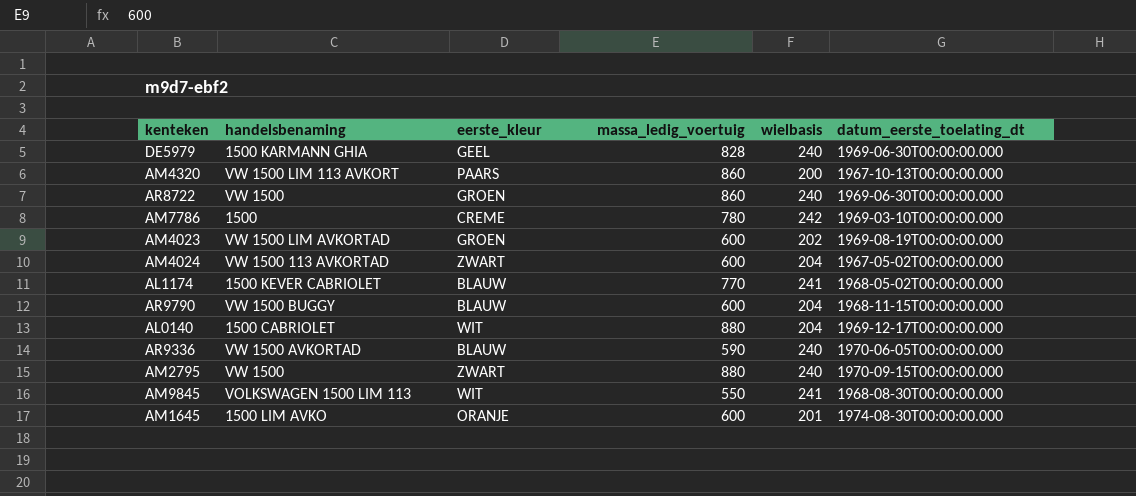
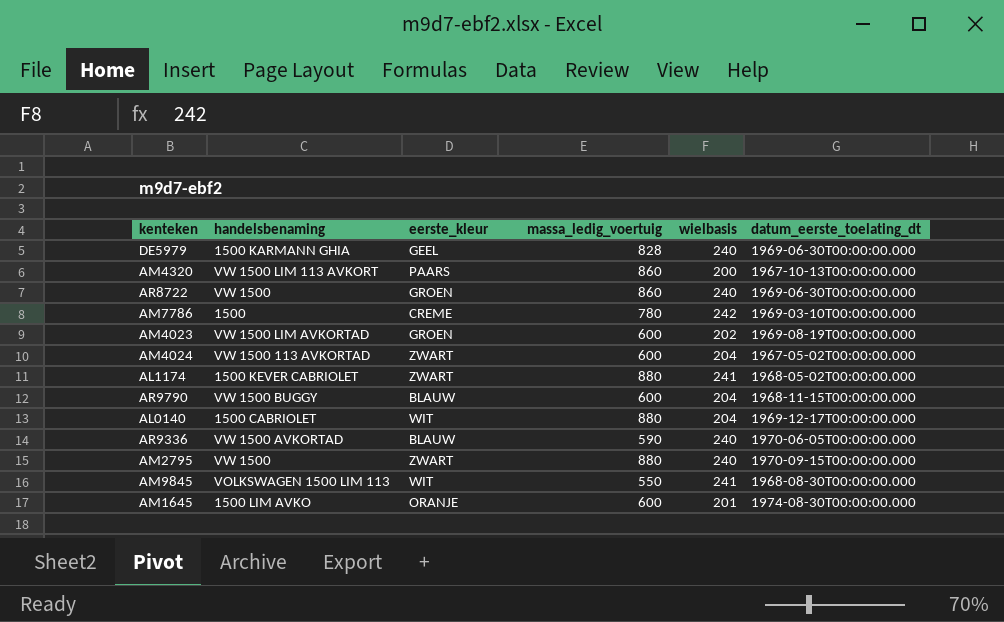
AL1174 | eerste_kleur: BLAUW -> ZWART
AL1174 | massa_ledig_voertuig: 770 -> 880

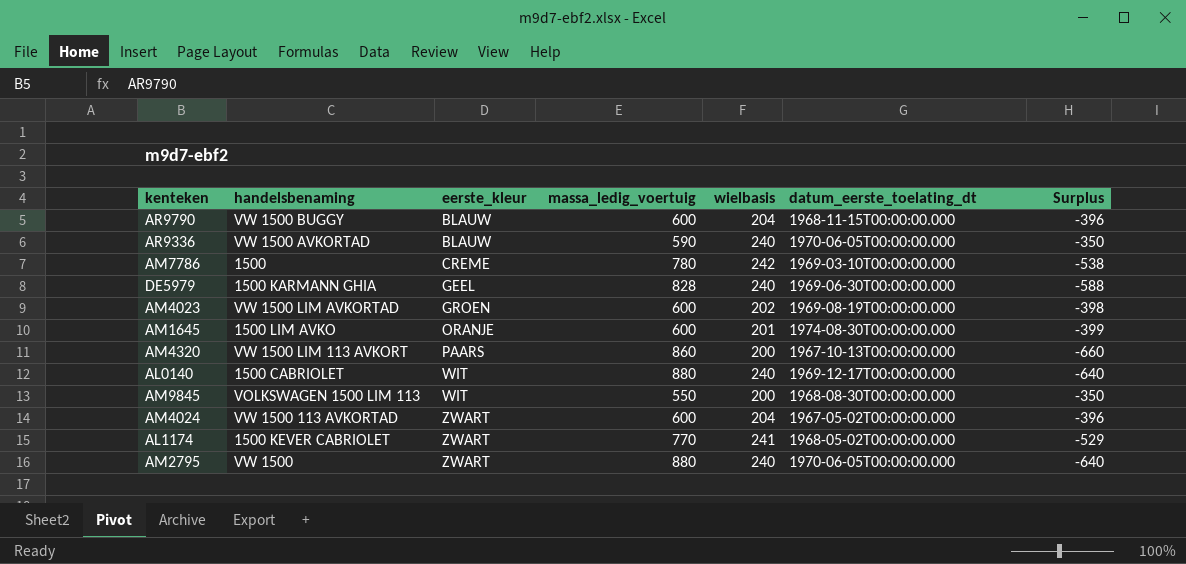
row order: none -> eerste_kleur ascending
column Surplus | formula: none -> [wielbasis] - [massa_ledig_voertuig]
row AR8722: VW 1500 | GROEN | 860 | 240 | 1969-06-30T00:00:00.000 -> none
AL0140 | wielbasis: 204 -> 240
AM9845 | wielbasis: 241 -> 200
AL1174 | massa_ledig_voertuig: 880 -> 770
AM2795 | datum_eerste_toelating_dt: 1970-09-15T00:00:00.000 -> 1970-06-05T00:00:00.000

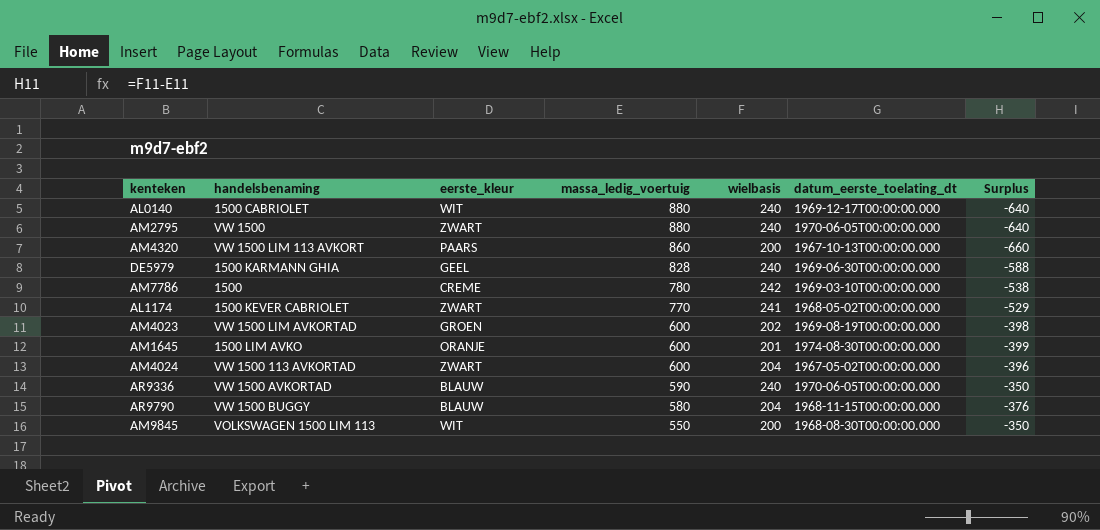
row order: eerste_kleur ascending -> massa_ledig_voertuig descending
AR9790 | massa_ledig_voertuig: 600 -> 580
AR9790 | Surplus: -396 -> -376

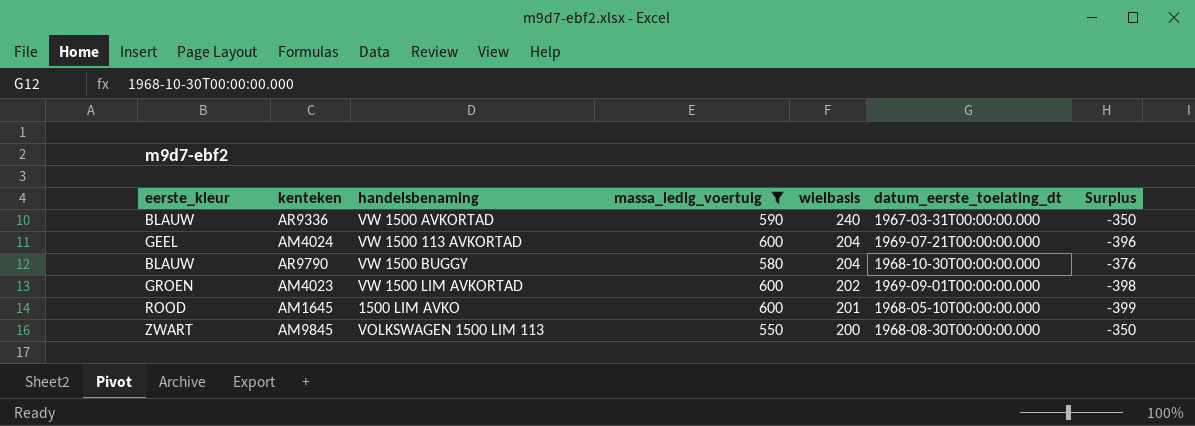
filter: none -> massa_ledig_voertuig <= 600
row order: massa_ledig_voertuig descending -> wielbasis descending
column eerste_kleur | position: 3 -> 1
AR9336 | datum_eerste_toelating_dt: 1970-06-05T00:00:00.000 -> 1967-03-31T00:00:00.000
AM4024 | eerste_kleur: ZWART -> GEEL
AM4024 | datum_eerste_toelating_dt: 1967-05-02T00:00:00.000 -> 1969-07-21T00:00:00.000
AR9790 | datum_eerste_toelating_dt: 1968-11-15T00:00:00.000 -> 1968-10-30T00:00:00.000
AM4023 | datum_eerste_toelating_dt: 1969-08-19T00:00:00.000 -> 1969-09-01T00:00:00.000
AM1645 | eerste_kleur: ORANJE -> ROOD
AM1645 | datum_eerste_toelating_dt: 1974-08-30T00:00:00.000 -> 1968-05-10T00:00:00.000
AM9845 | eerste_kleur: WIT -> ZWART

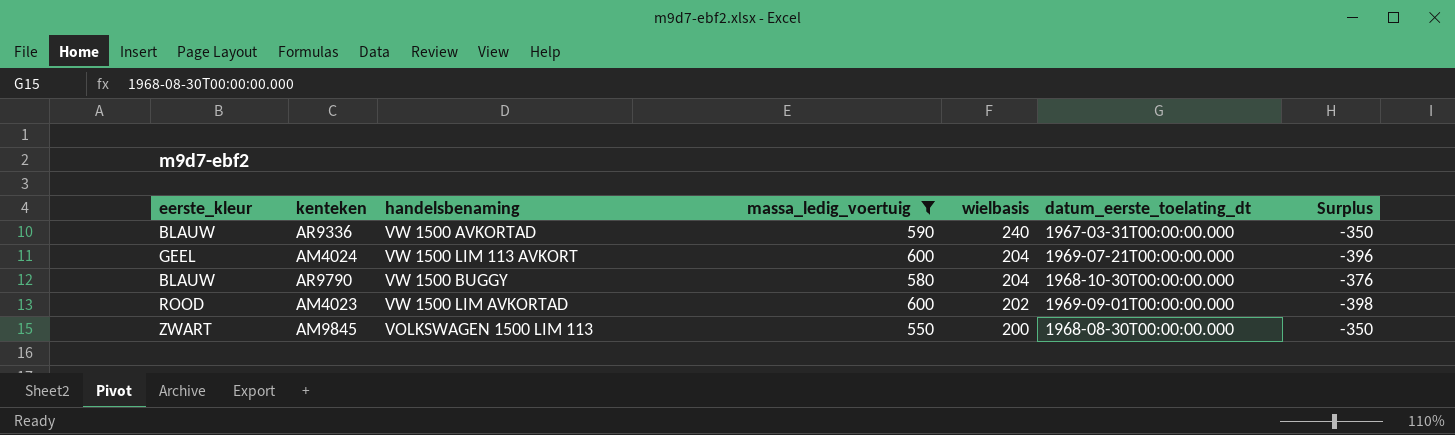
row AM1645: ROOD | 1500 LIM AVKO | 600 | 201 | 1968-05-10T00:00:00.000 | -399 -> none
AM4024 | handelsbenaming: VW 1500 113 AVKORTAD -> VW 1500 LIM 113 AVKORT
AM4023 | eerste_kleur: GROEN -> ROOD

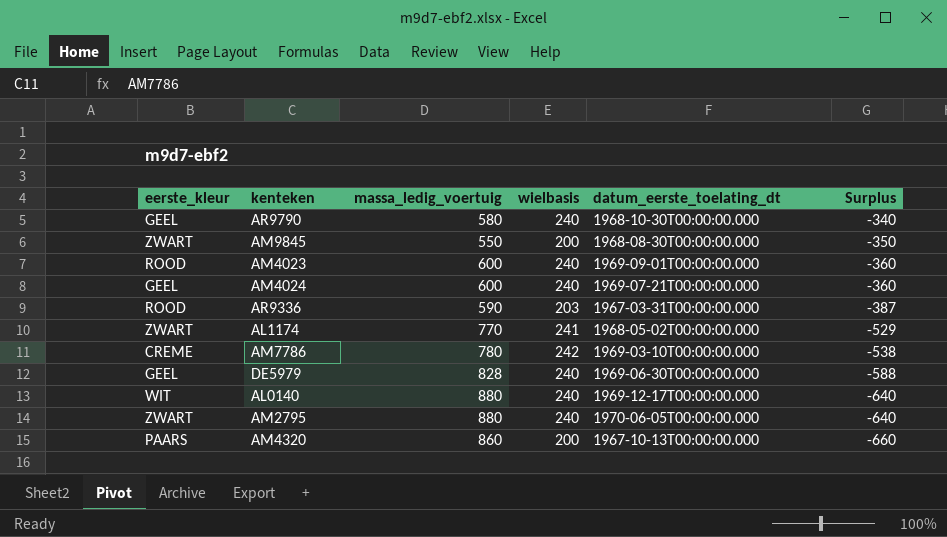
filter: massa_ledig_voertuig <= 600 -> none
row order: wielbasis descending -> Surplus descending
column handelsbenaming | position: 3 -> none
AR9790 | eerste_kleur: BLAUW -> GEEL
AR9790 | wielbasis: 204 -> 240
AR9790 | Surplus: -376 -> -340
AM4023 | wielbasis: 202 -> 240
AM4023 | Surplus: -398 -> -360
AM4024 | wielbasis: 204 -> 240
AM4024 | Surplus: -396 -> -360
AR9336 | eerste_kleur: BLAUW -> ROOD
AR9336 | wielbasis: 240 -> 203
AR9336 | Surplus: -350 -> -387

